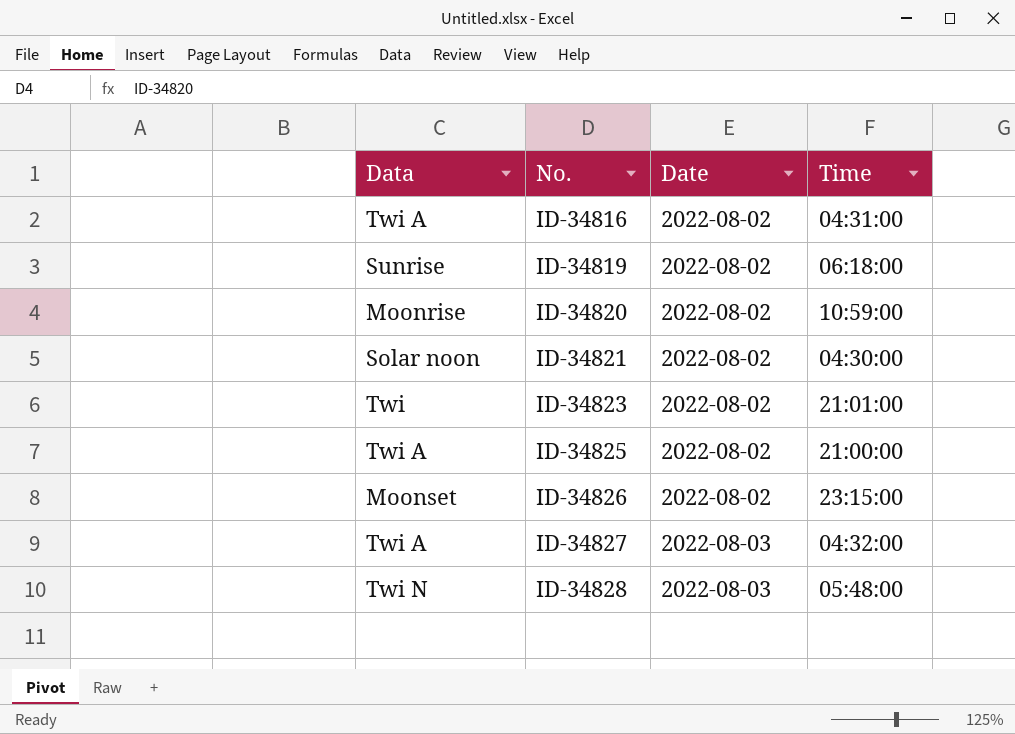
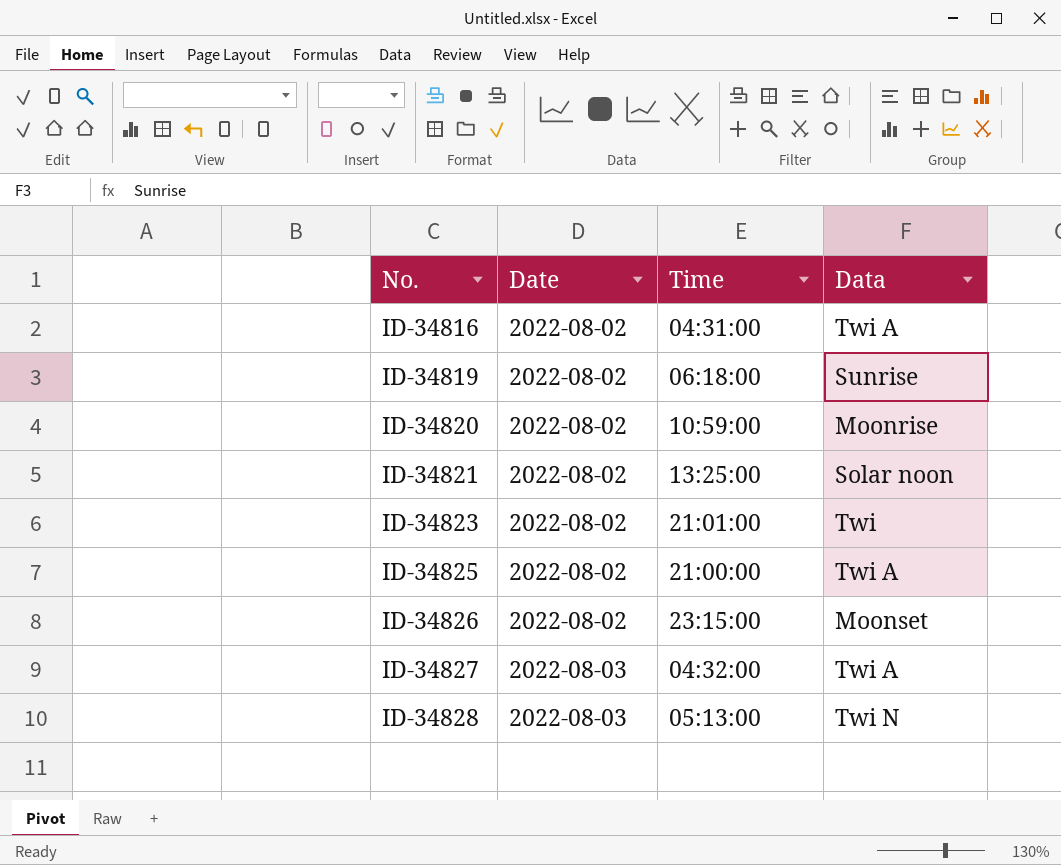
column Data | position: 1 -> 4
ID-34821 | Time: 04:30:00 -> 13:25:00
ID-34828 | Time: 05:48:00 -> 05:13:00

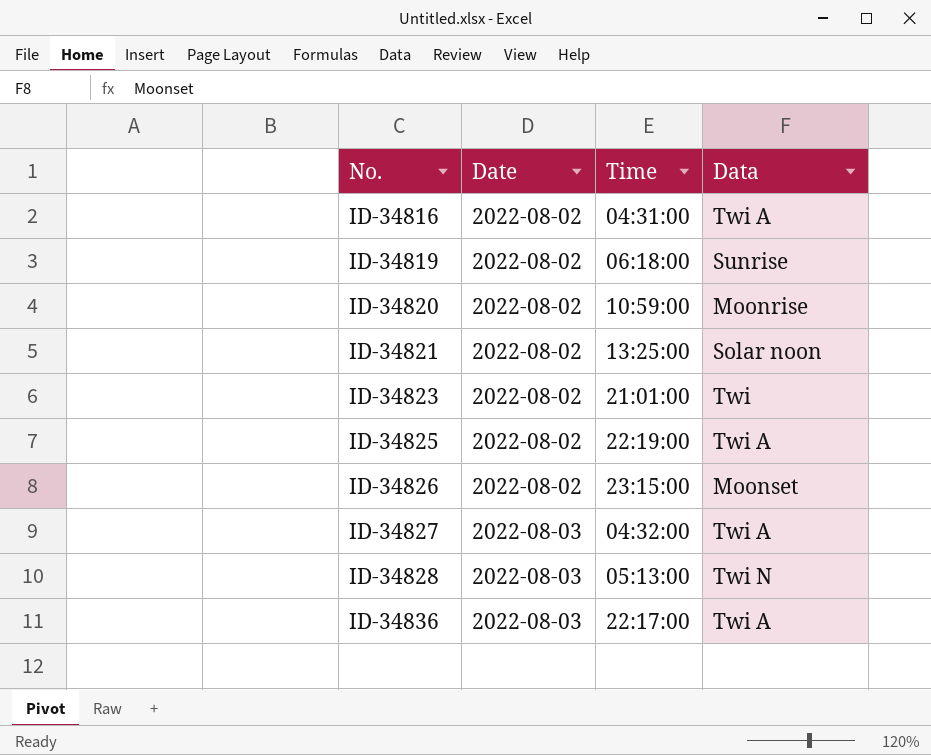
ID-34825 | Time: 21:00:00 -> 22:19:00
row ID-34836: none -> 2022-08-03 | 22:17:00 | Twi A

